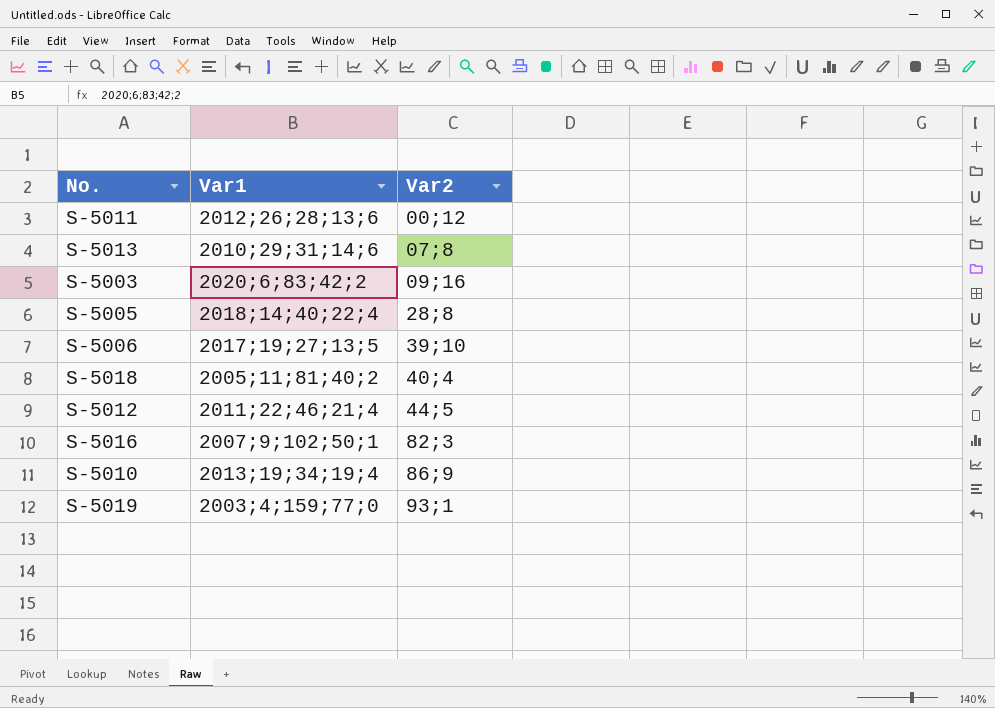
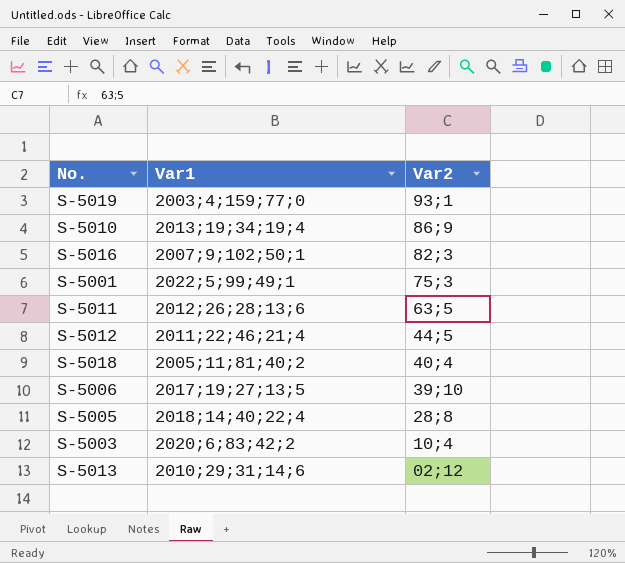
row order: Var2 ascending -> Var2 descending
row S-5001: none -> 2022;5;99;49;1 | 75;3
S-5011 | Var2: 00;12 -> 63;5
S-5003 | Var2: 09;16 -> 10;4
S-5013 | Var2: 07;8 -> 02;12

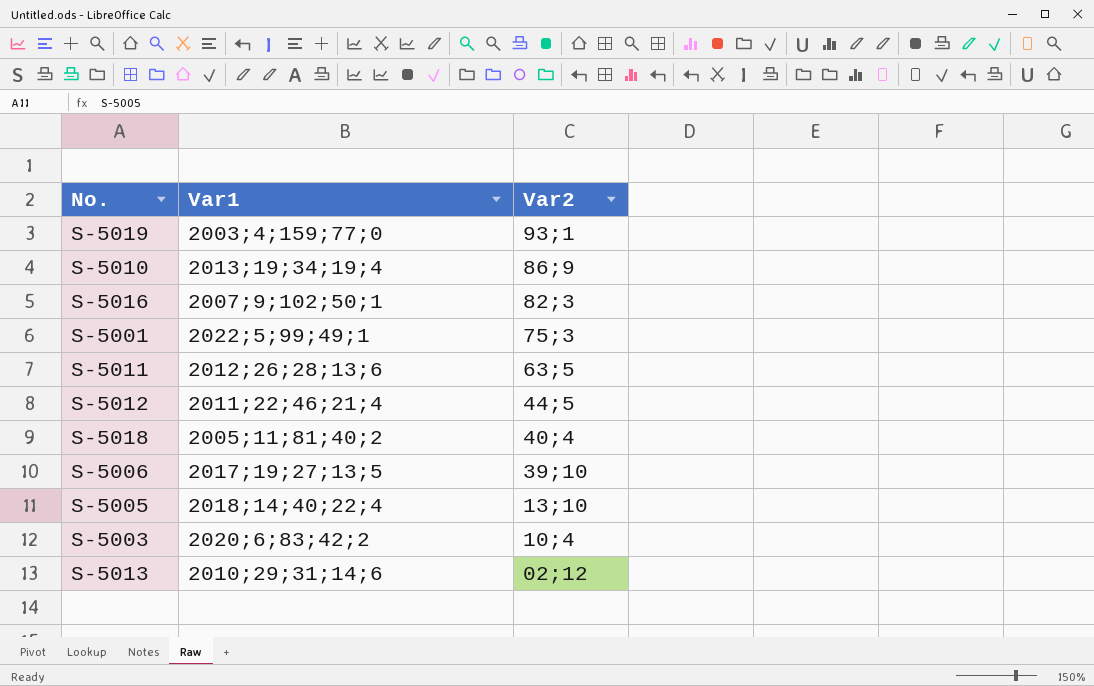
S-5005 | Var2: 28;8 -> 13;10

